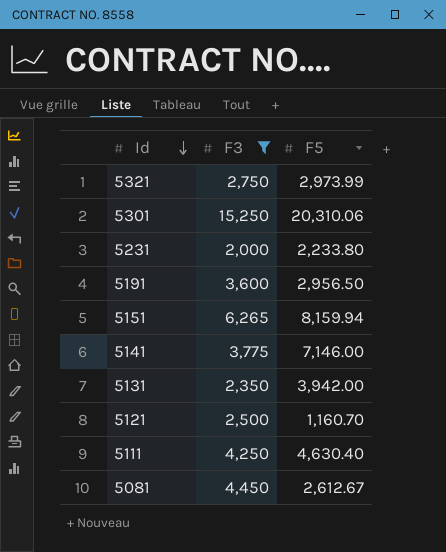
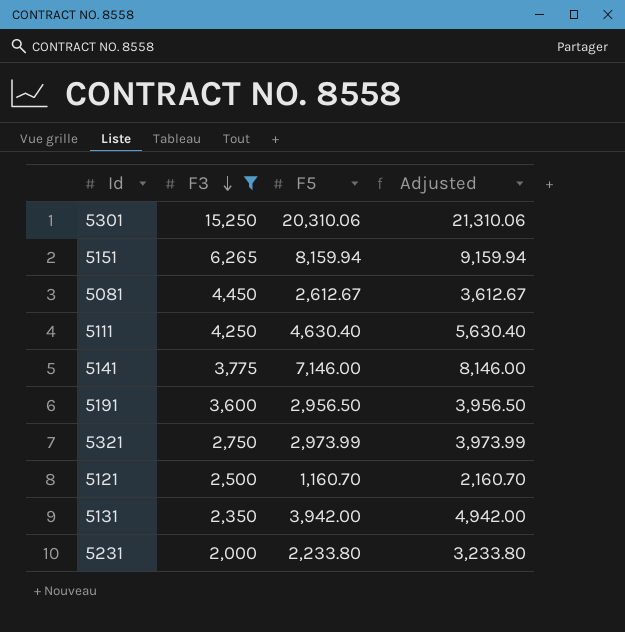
row order: Id descending -> F3 descending
column Adjusted | formula: none -> [F5] + 1000

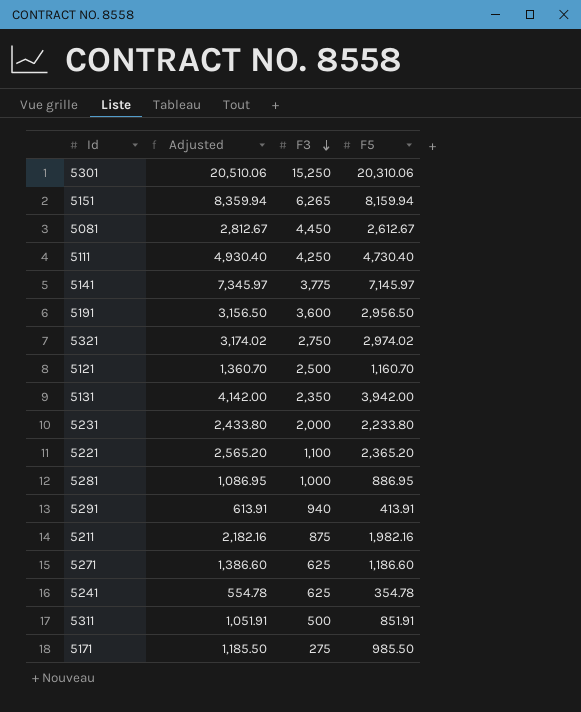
filter: F3 >= 2,000 -> none
column Adjusted | formula: [F5] + 1000 -> [F5] + 200
column Adjusted | position: 4 -> 2
5111 | F5: 4,630.40 -> 4,730.40
5141 | F5: 7,146.00 -> 7,145.97
5321 | F5: 2,973.99 -> 2,974.02

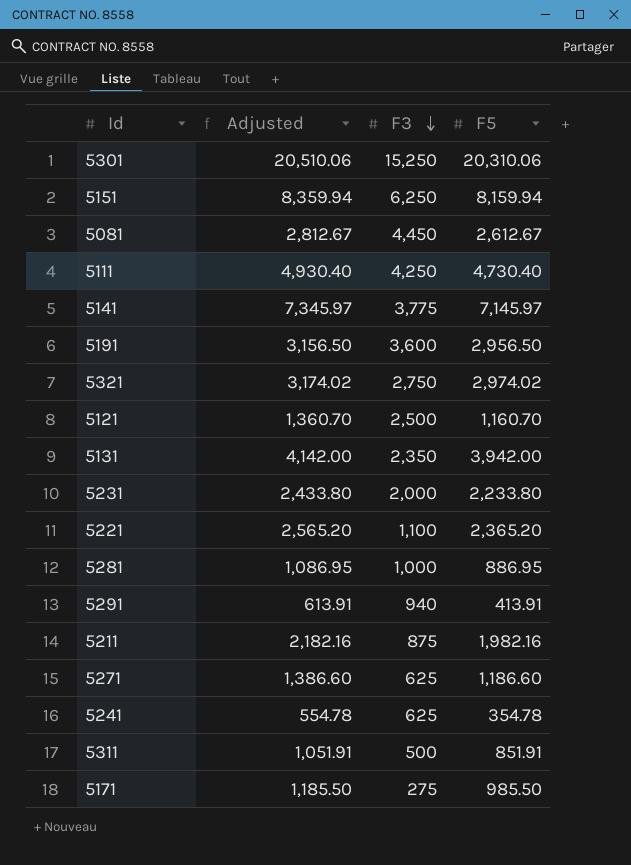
5151 | F3: 6,265 -> 6,250

